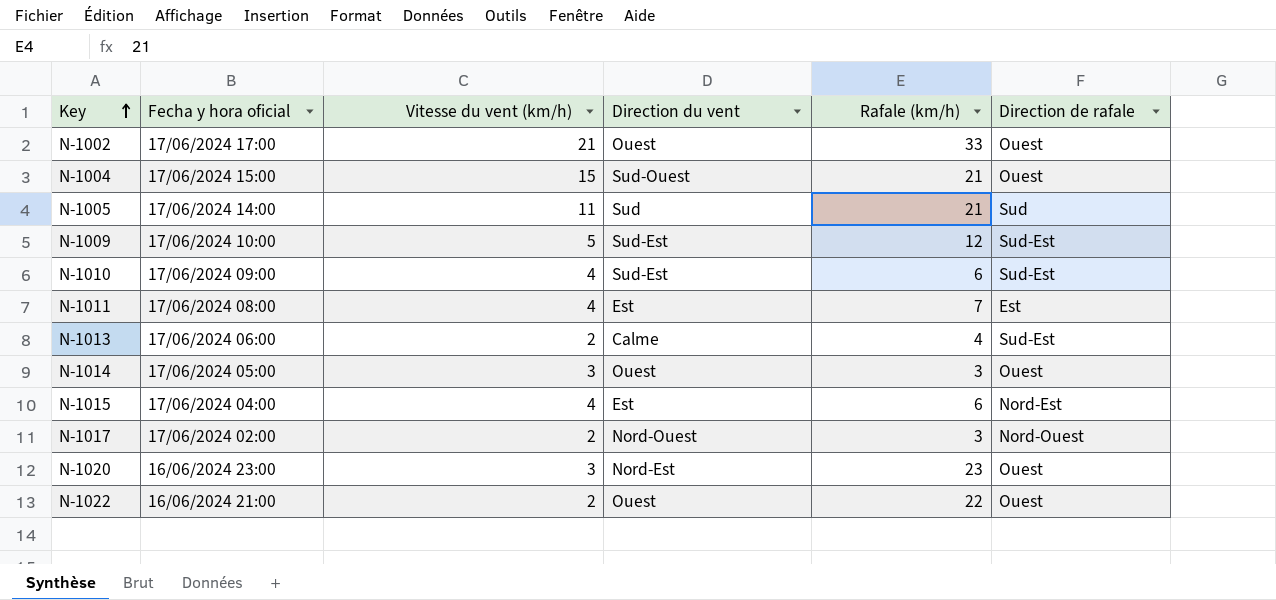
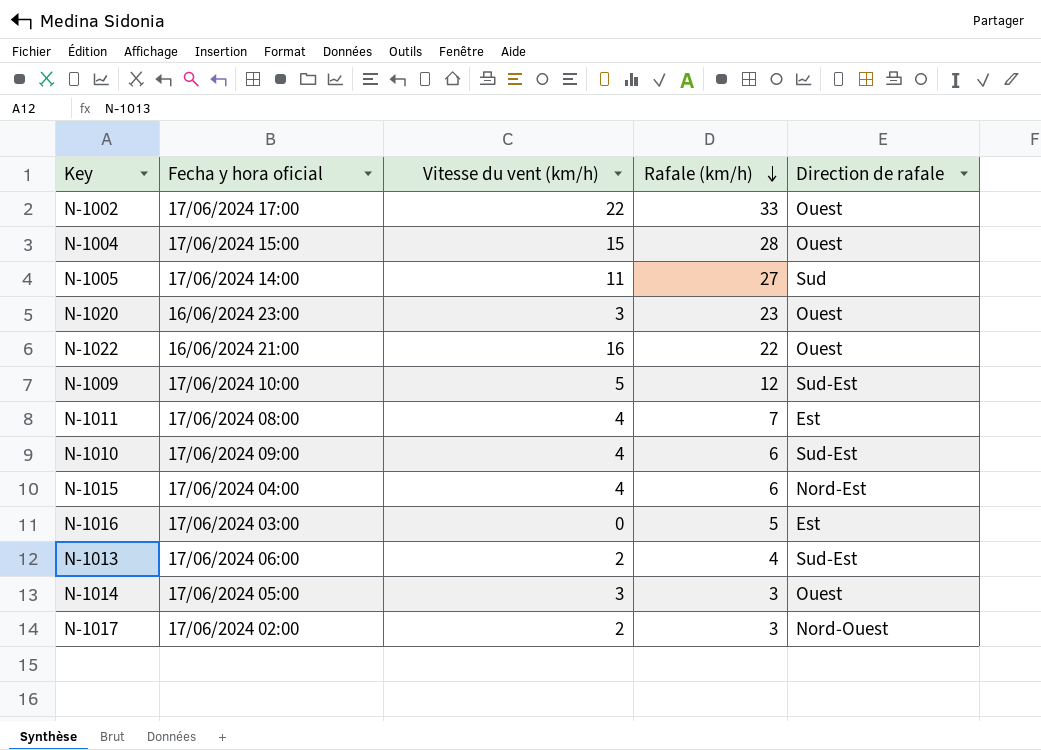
row order: Key ascending -> Rafale (km/h) descending
column Direction du vent | position: 4 -> none
N-1002 | Vitesse du vent (km/h): 21 -> 22
N-1004 | Rafale (km/h): 21 -> 28
N-1005 | Rafale (km/h): 21 -> 27
N-1022 | Vitesse du vent (km/h): 2 -> 16
row N-1016: none -> 17/06/2024 03:00 | 0 | 5 | Est

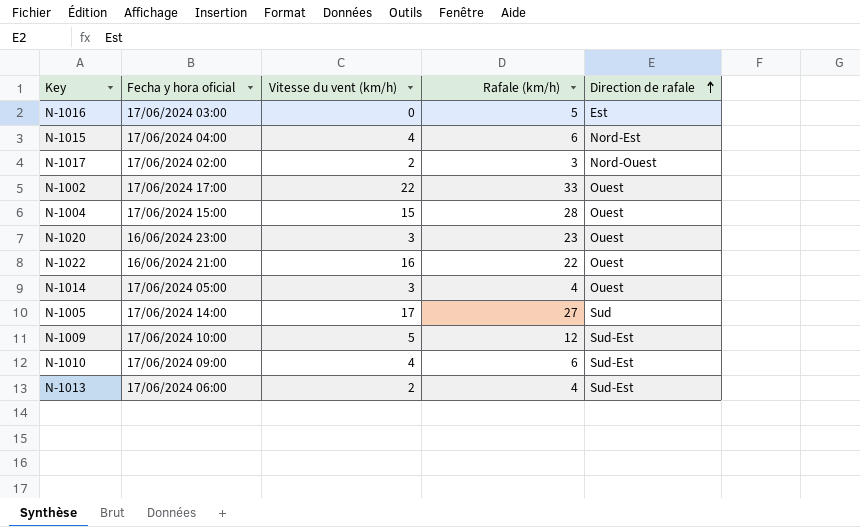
row order: Rafale (km/h) descending -> Direction de rafale ascending
row N-1011: 17/06/2024 08:00 | 4 | 7 | Est -> none
N-1014 | Rafale (km/h): 3 -> 4
N-1005 | Vitesse du vent (km/h): 11 -> 17

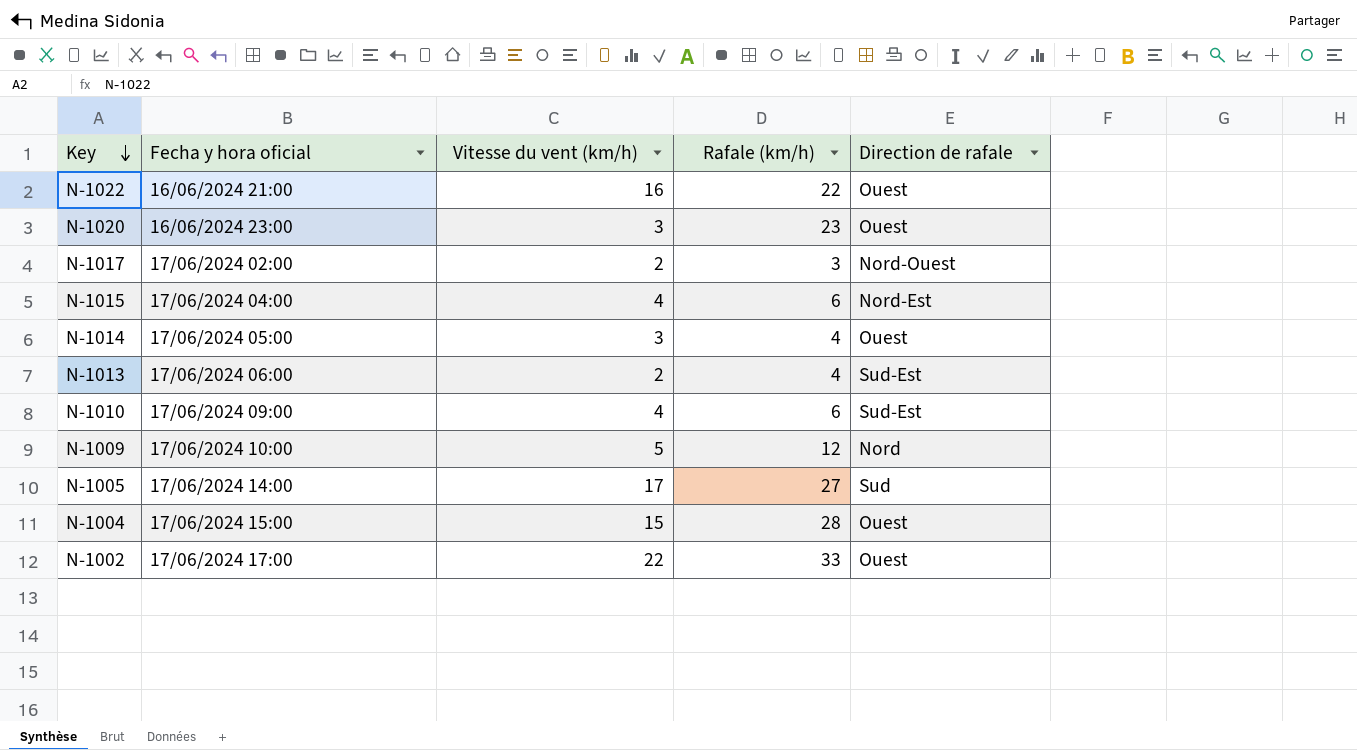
row order: Direction de rafale ascending -> Key descending
row N-1016: 17/06/2024 03:00 | 0 | 5 | Est -> none
N-1009 | Direction de rafale: Sud-Est -> Nord

